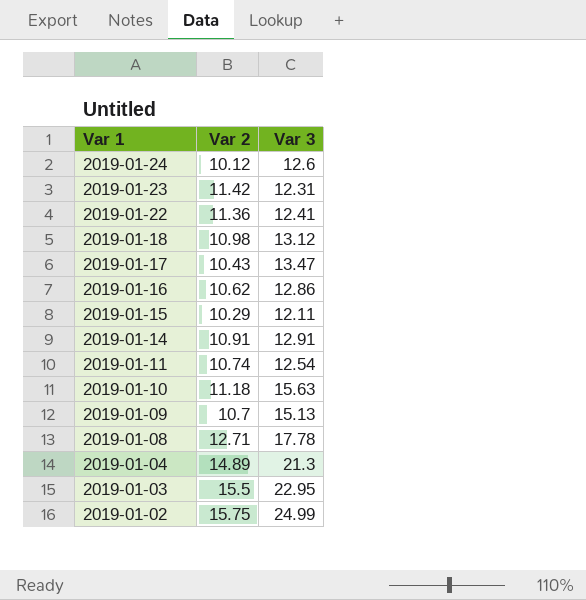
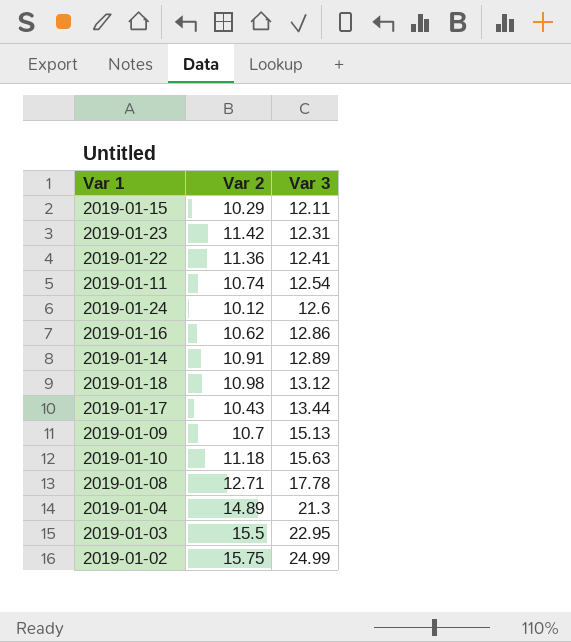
row order: Var 1 descending -> Var 3 ascending
2019-01-14 | Var 3: 12.91 -> 12.89
2019-01-17 | Var 3: 13.47 -> 13.44

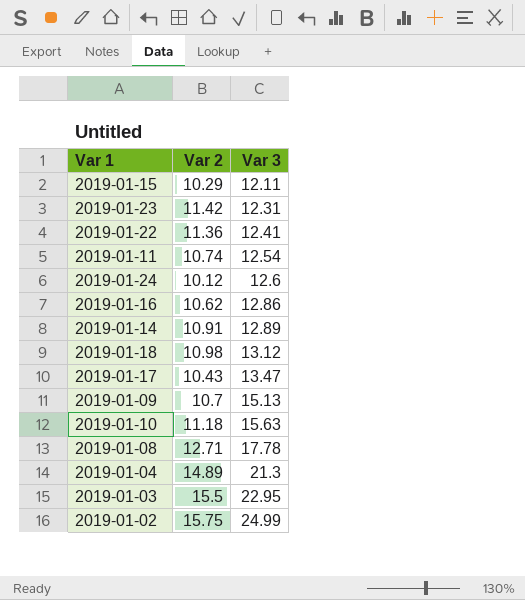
2019-01-17 | Var 3: 13.44 -> 13.47

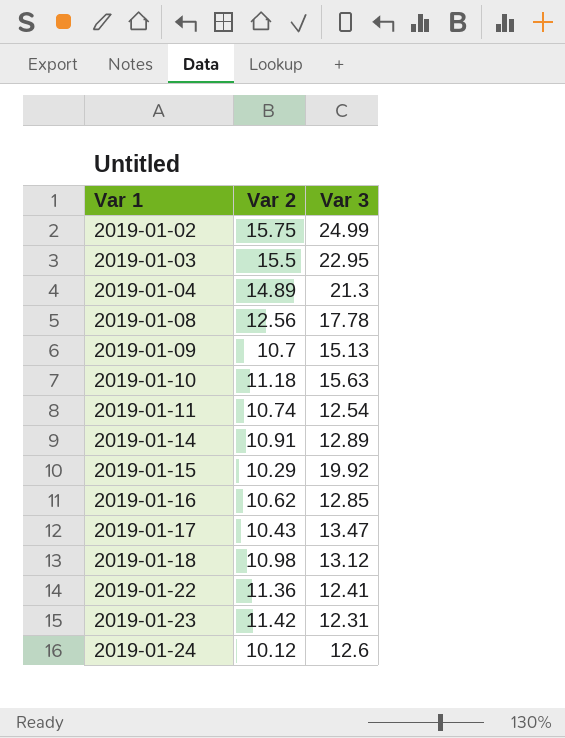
row order: Var 3 ascending -> Var 1 ascending
2019-01-08 | Var 2: 12.71 -> 12.56
2019-01-15 | Var 3: 12.11 -> 19.92
2019-01-16 | Var 3: 12.86 -> 12.85

